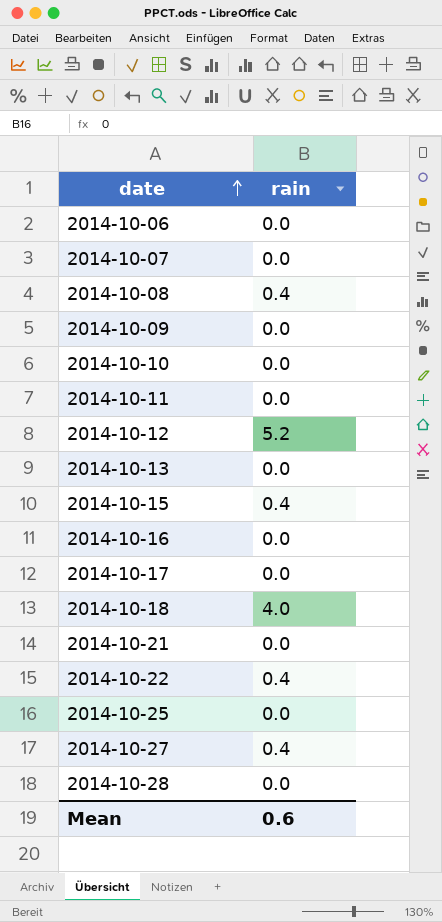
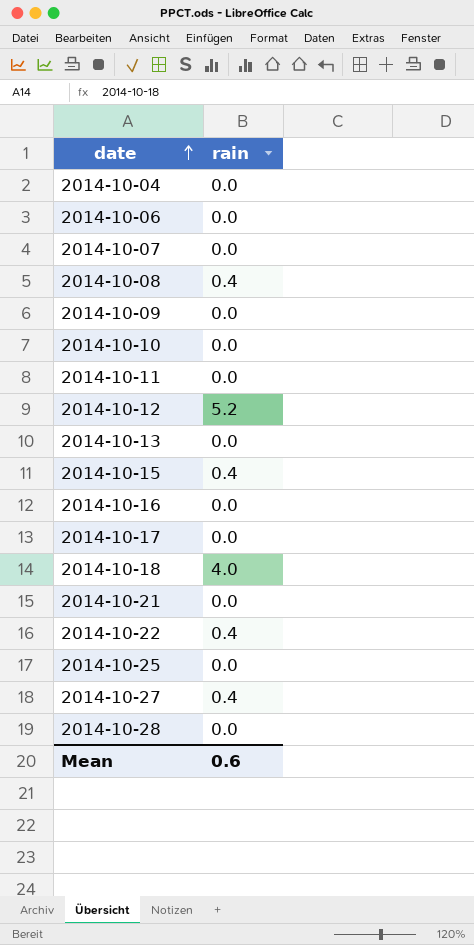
row 2014-10-04: none -> 0.0

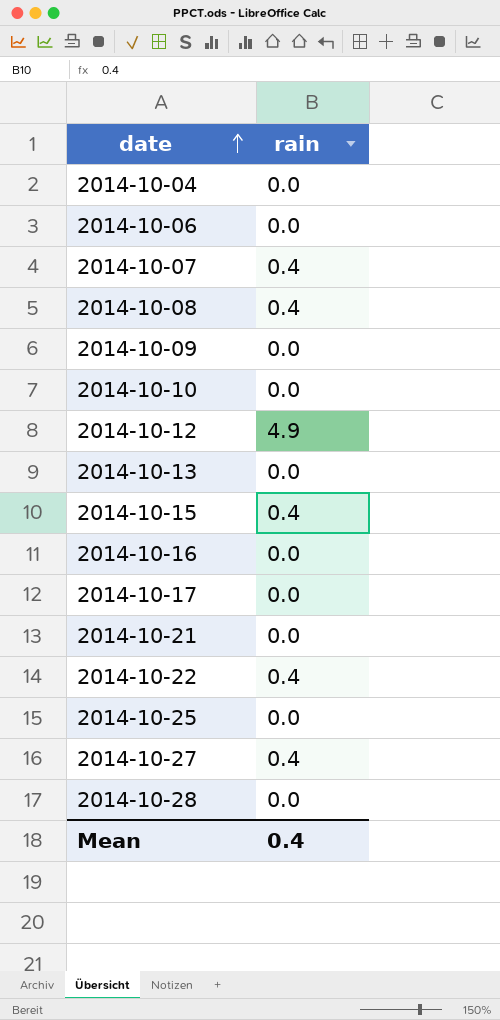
row 2014-10-11: 0.0 -> none
row 2014-10-18: 4.0 -> none
2014-10-07 | rain: 0.0 -> 0.4
2014-10-12 | rain: 5.2 -> 4.9
Mean | rain: 0.6 -> 0.4

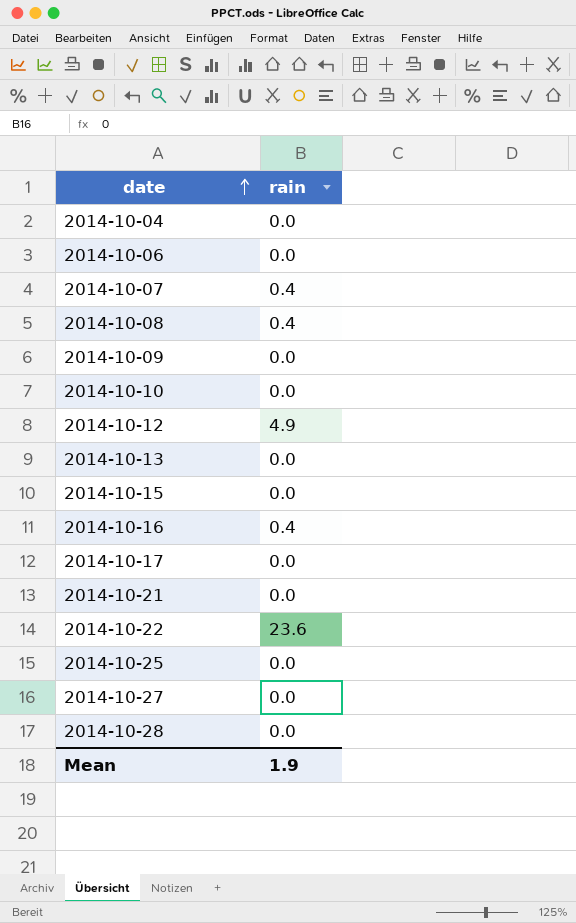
2014-10-15 | rain: 0.4 -> 0.0
2014-10-16 | rain: 0.0 -> 0.4
2014-10-22 | rain: 0.4 -> 23.6
2014-10-27 | rain: 0.4 -> 0.0
Mean | rain: 0.4 -> 1.9

